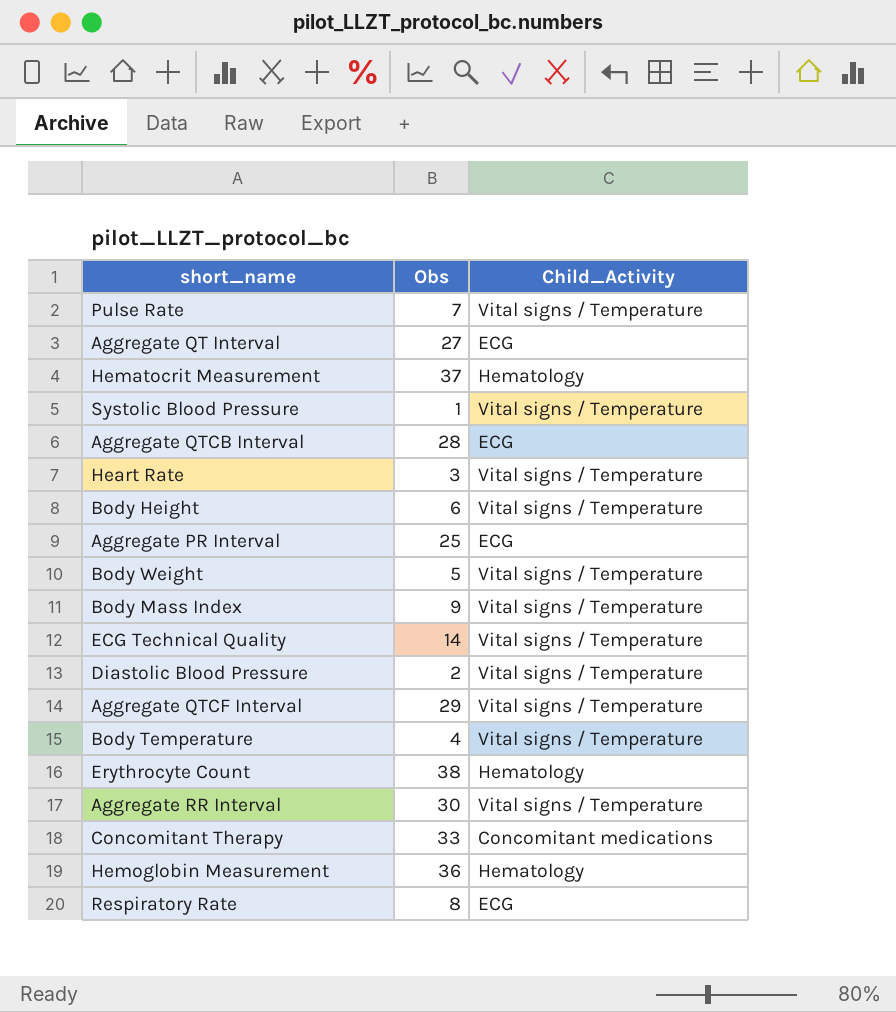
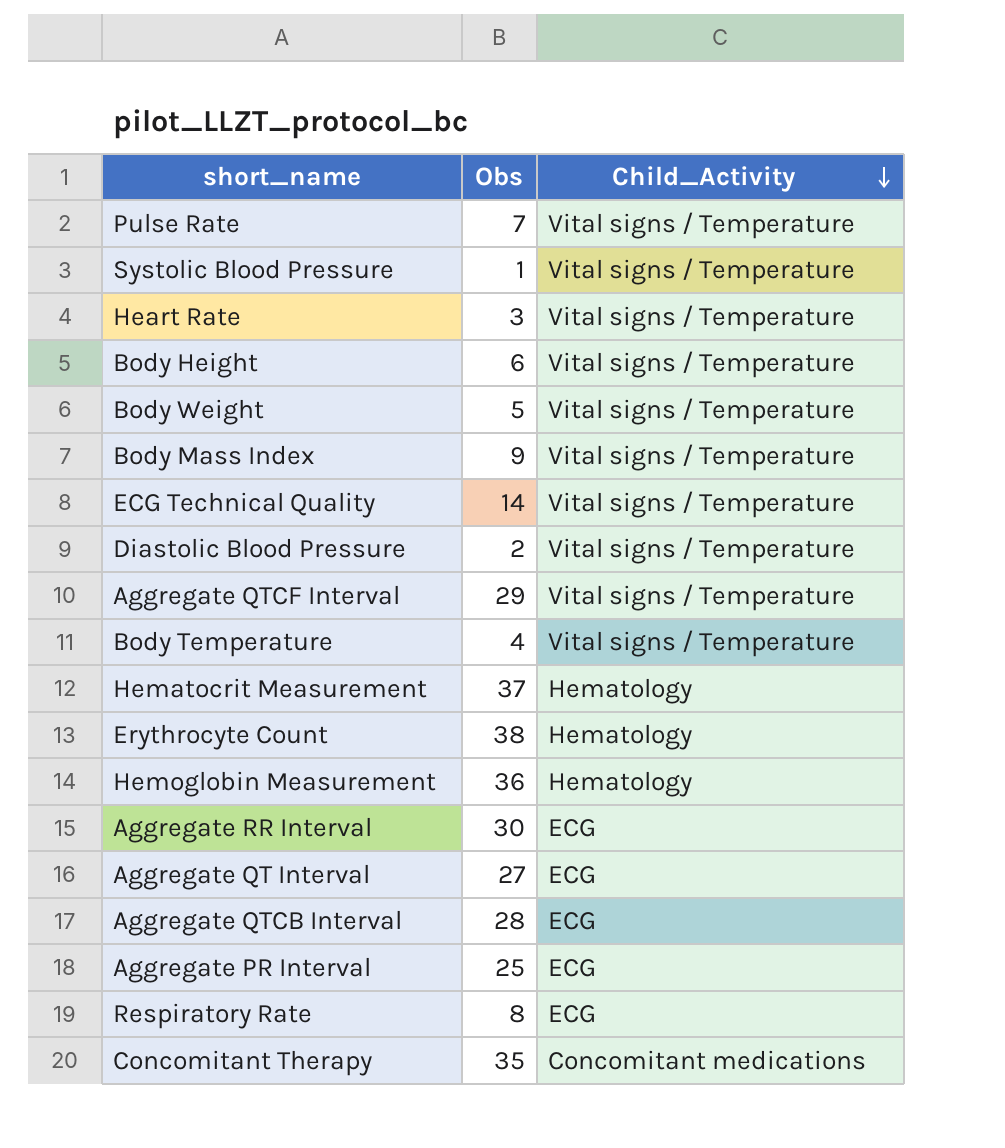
row order: none -> Child_Activity descending
Aggregate RR Interval | Child_Activity: Vital signs / Temperature -> ECG
Concomitant Therapy | Obs: 33 -> 35

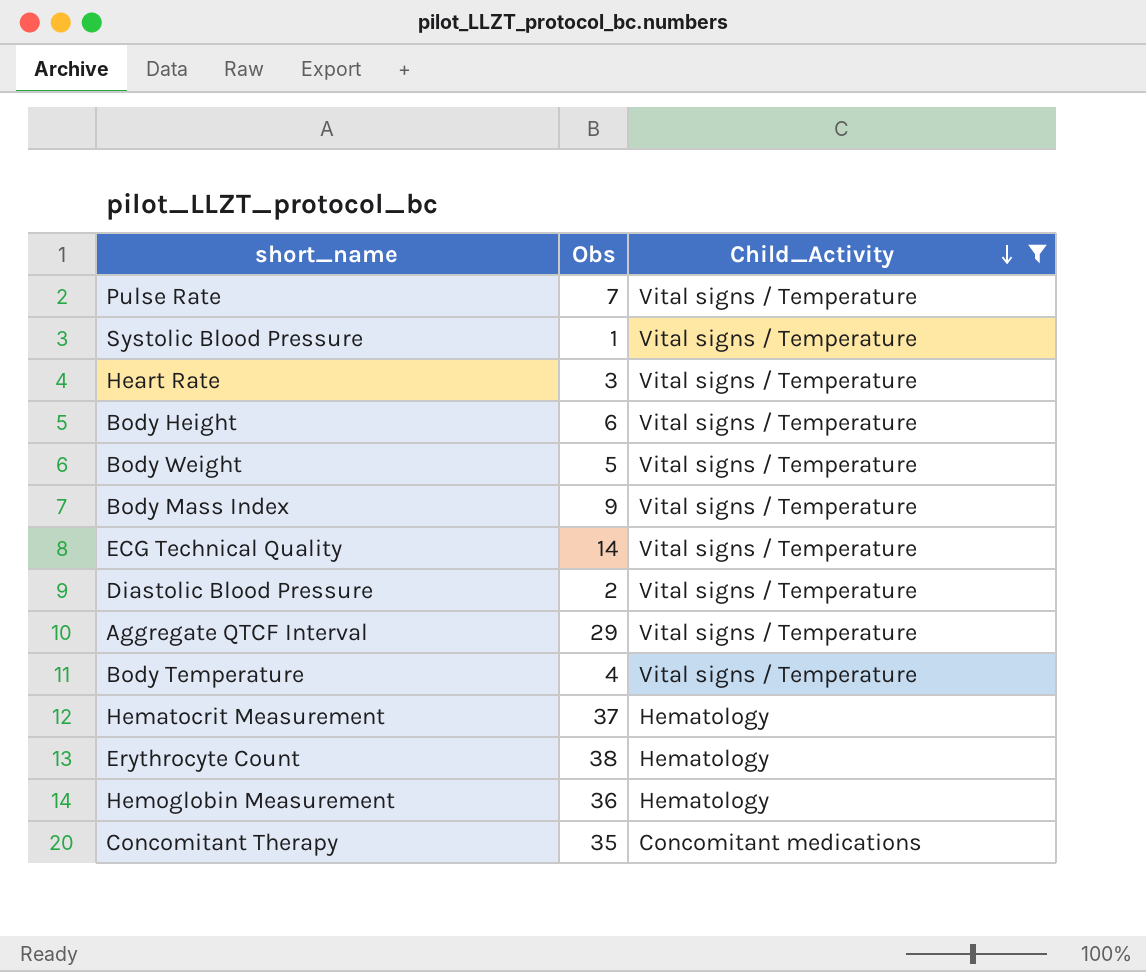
filter: none -> Child_Activity != ECG

